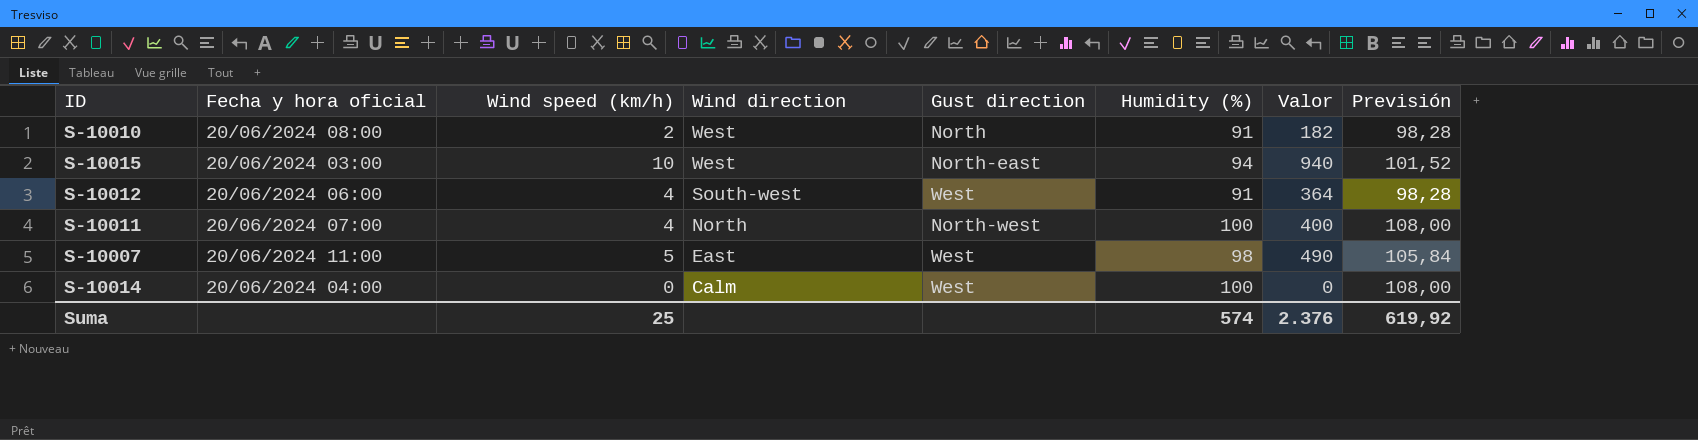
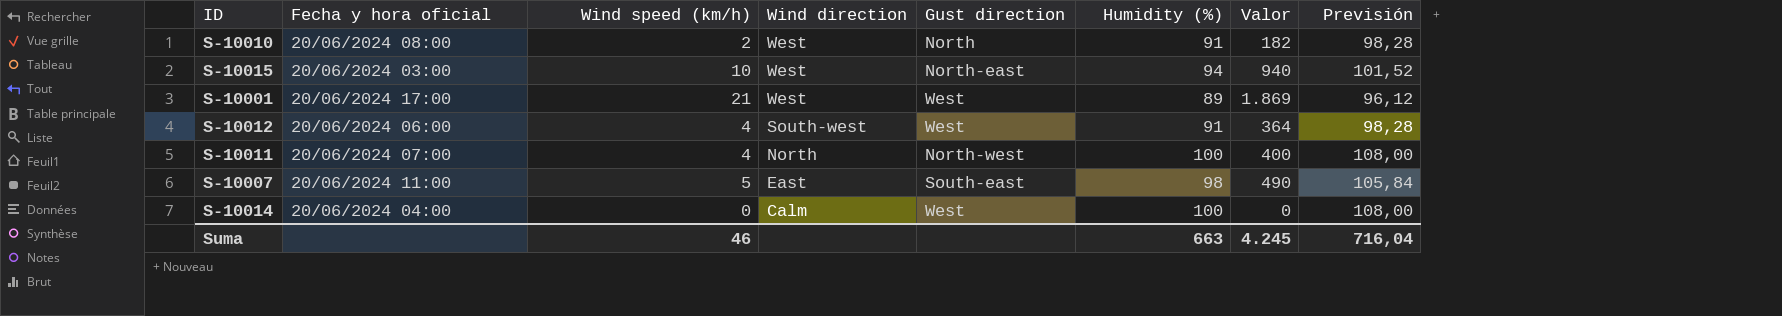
row S-10001: none -> 20/06/2024 17:00 | 21 | West | West | 89 | 1.869 | 96,12
S-10007 | Gust direction: West -> South-east
Suma | Wind speed (km/h): 25 -> 46
Suma | Humidity (%): 574 -> 663
Suma | Valor: 2.376 -> 4.245
Suma | Previsión: 619,92 -> 716,04

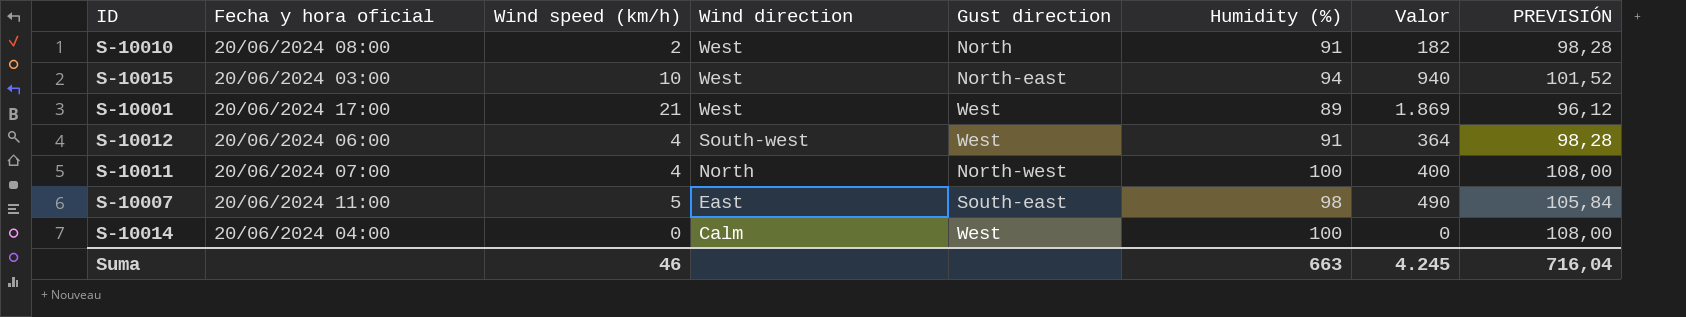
column name: Previsión -> PREVISIÓN

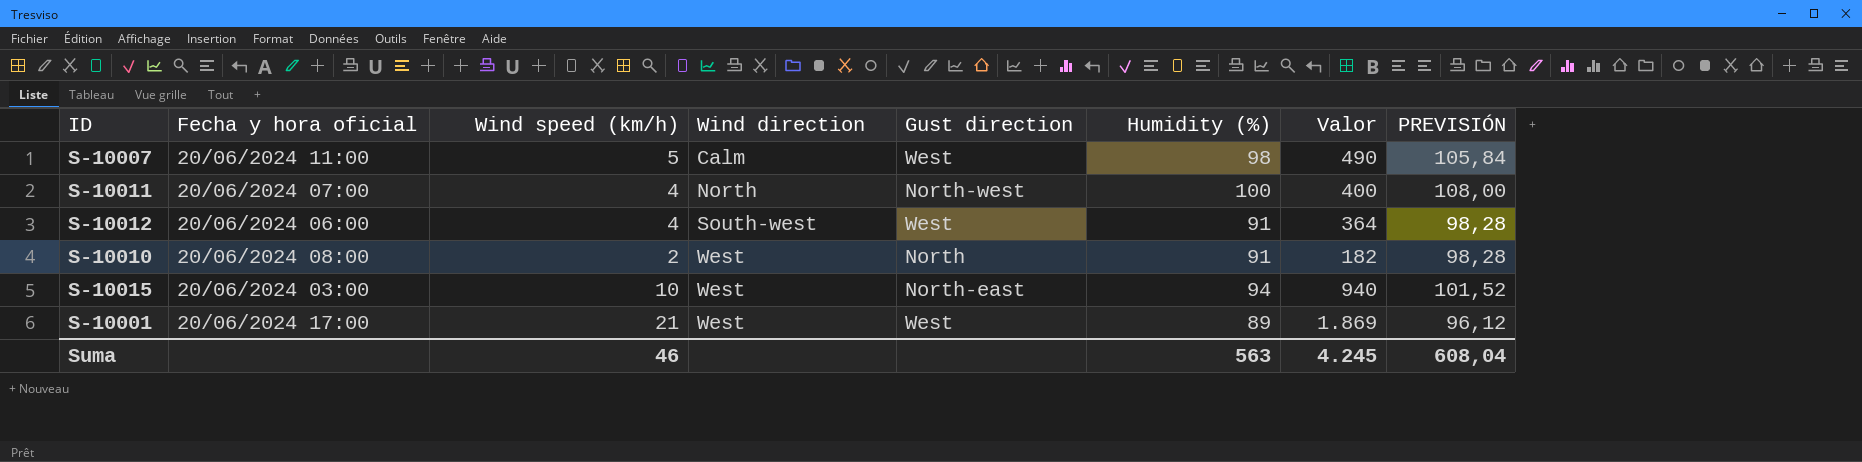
row order: Wind direction descending -> Wind direction ascending
row S-10014: 20/06/2024 04:00 | 0 | Calm | West | 100 | 0 | 108,00 -> none
S-10007 | Wind direction: East -> Calm
S-10007 | Gust direction: South-east -> West
Suma | Humidity (%): 663 -> 563
Suma | PREVISIÓN: 716,04 -> 608,04

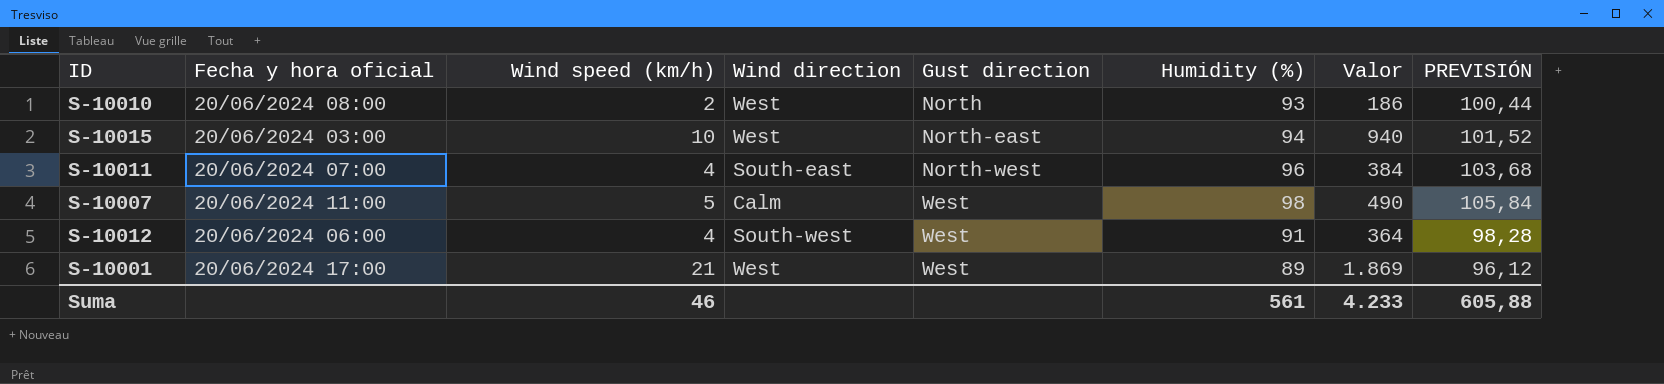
row order: Wind direction ascending -> Gust direction ascending
S-10010 | Humidity (%): 91 -> 93
S-10010 | Valor: 182 -> 186
S-10010 | PREVISIÓN: 98,28 -> 100,44
S-10011 | Wind direction: North -> South-east
S-10011 | Humidity (%): 100 -> 96
S-10011 | Valor: 400 -> 384
S-10011 | PREVISIÓN: 108,00 -> 103,68
Suma | Humidity (%): 563 -> 561
Suma | Valor: 4.245 -> 4.233
Suma | PREVISIÓN: 608,04 -> 605,88

